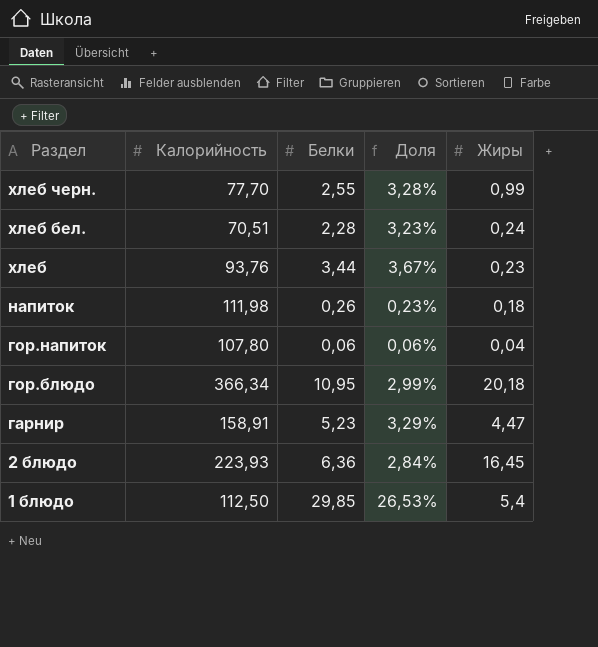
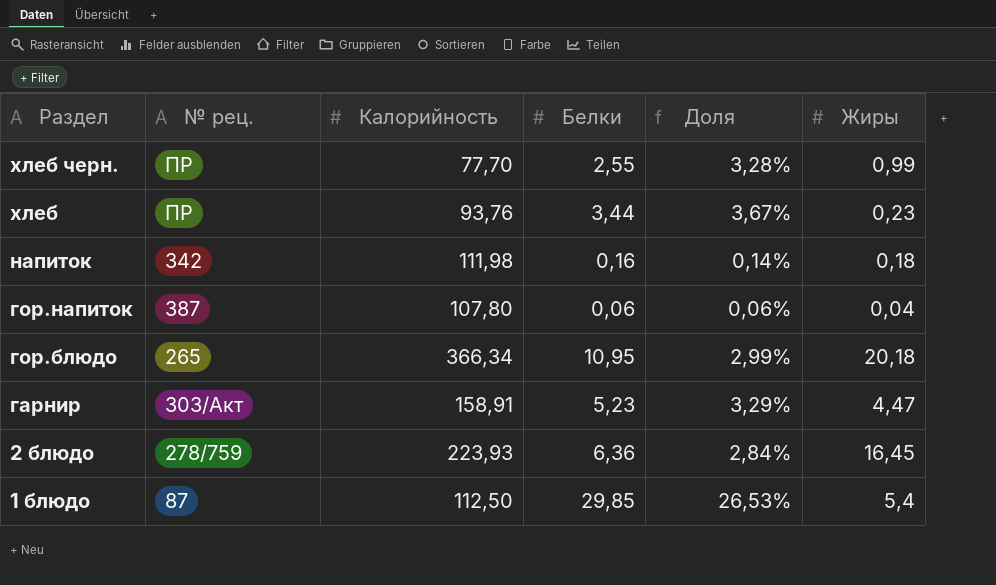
column № рец. | position: none -> 2
row хлеб бел.: 70,51 | 2,28 | 3,23% | 0,24 -> none
напиток | Белки: 0,26 -> 0,16
напиток | Доля: 0,23% -> 0,14%

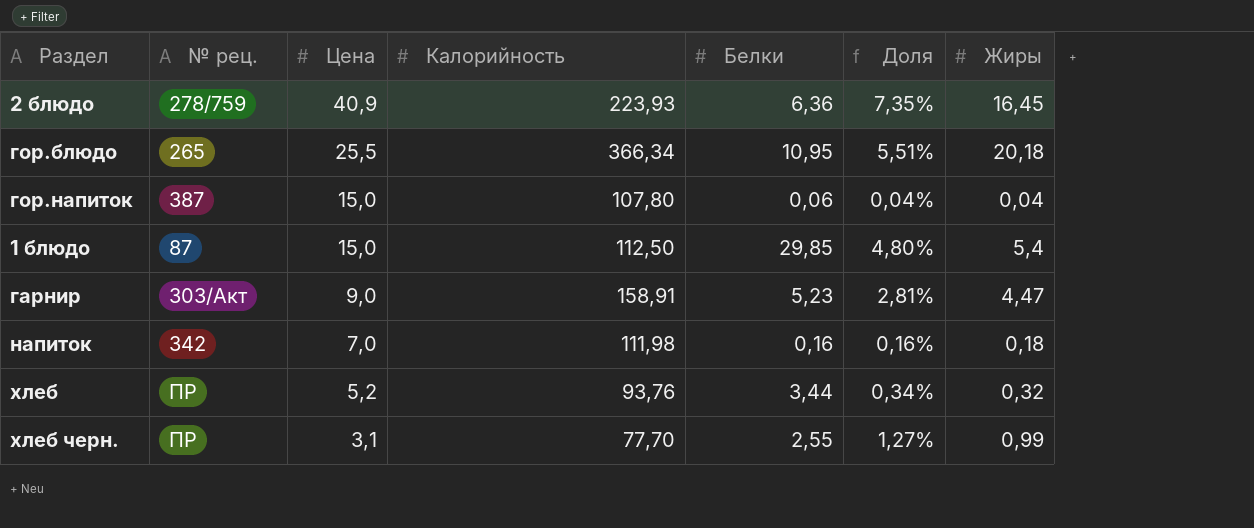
row order: Раздел descending -> Цена descending
column Цена | position: none -> 3
column Доля | formula: [Белки] / [Калорийность] -> [Жиры] / [Калорийность]
хлеб | Жиры: 0,23 -> 0,32

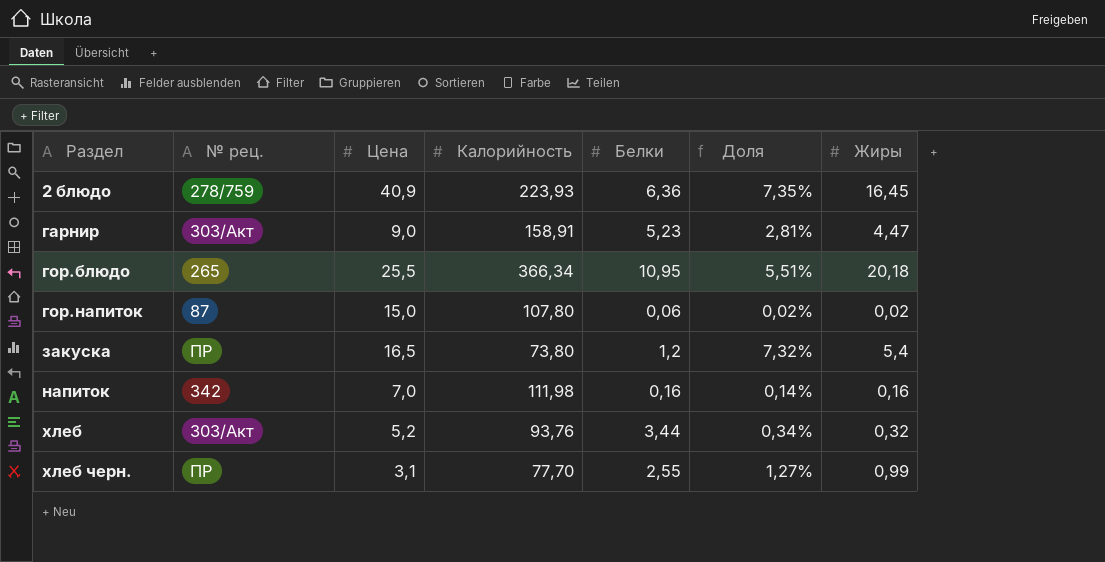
row order: Цена descending -> Раздел ascending
row 1 блюдо: 87 | 15,0 | 112,50 | 29,85 | 4,80% | 5,4 -> none
гор.напиток | № рец.: 387 -> 87
гор.напиток | Доля: 0,04% -> 0,02%
гор.напиток | Жиры: 0,04 -> 0,02
row закуска: none -> ПР | 16,5 | 73,80 | 1,2 | 7,32% | 5,4
напиток | Доля: 0,16% -> 0,14%
напиток | Жиры: 0,18 -> 0,16
хлеб | № рец.: ПР -> 303/Акт

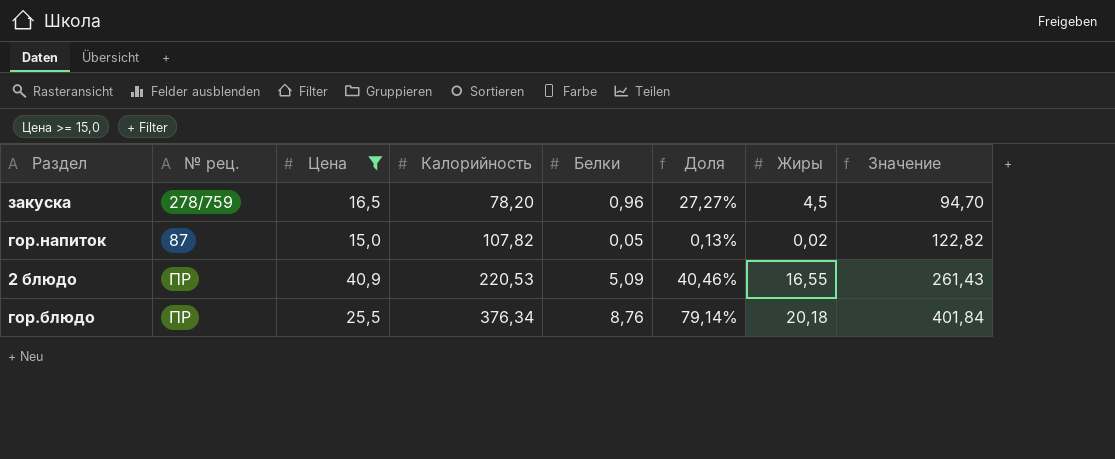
filter: none -> Цена >= 15,0
row order: Раздел ascending -> Калорийность ascending
column Доля | formula: [Жиры] / [Калорийность] -> [Жиры] / [Цена]
column Значение | formula: none -> [Цена] + [Калорийность]
закуска | № рец.: ПР -> 278/759
закуска | Калорийность: 73,80 -> 78,20
закуска | Белки: 1,2 -> 0,96
закуска | Жиры: 5,4 -> 4,5
гор.напиток | Калорийность: 107,80 -> 107,82
гор.напиток | Белки: 0,06 -> 0,05
2 блюдо | № рец.: 278/759 -> ПР
2 блюдо | Калорийность: 223,93 -> 220,53
2 блюдо | Белки: 6,36 -> 5,09
2 блюдо | Жиры: 16,45 -> 16,55
гор.блюдо | № рец.: 265 -> ПР
гор.блюдо | Калорийность: 366,34 -> 376,34
гор.блюдо | Белки: 10,95 -> 8,76

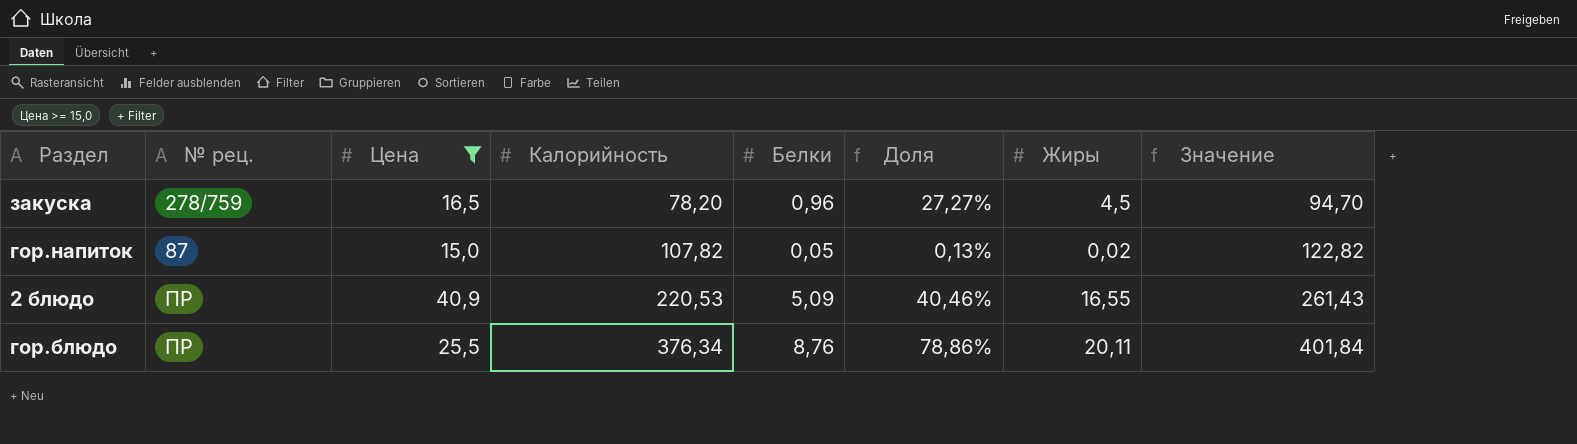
гор.блюдо | Доля: 79,14% -> 78,86%
гор.блюдо | Жиры: 20,18 -> 20,11

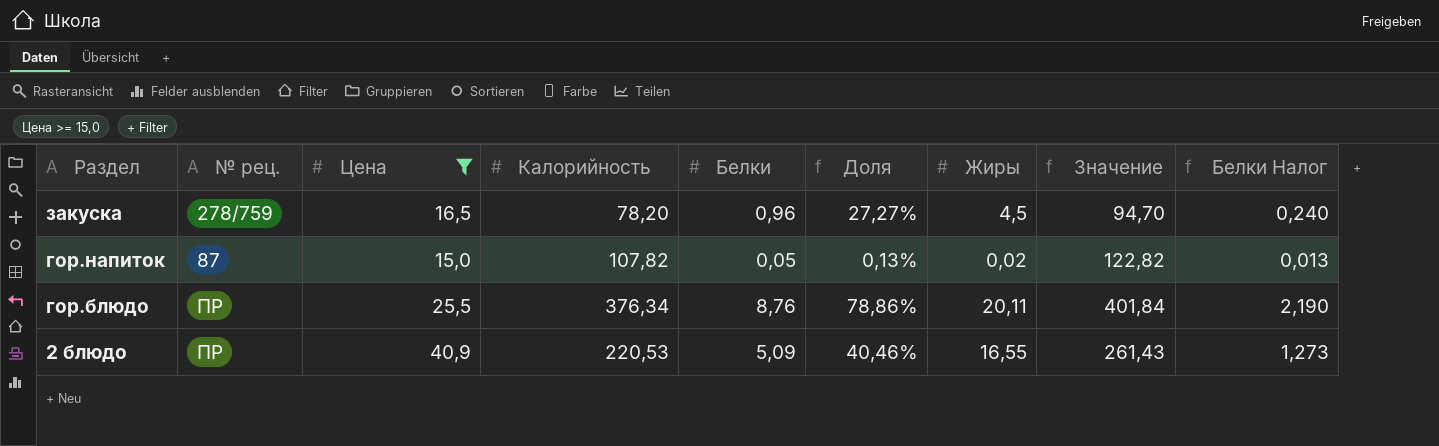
row order: Калорийность ascending -> Раздел descending
column Белки Налог | formula: none -> [Белки] * 0,25

